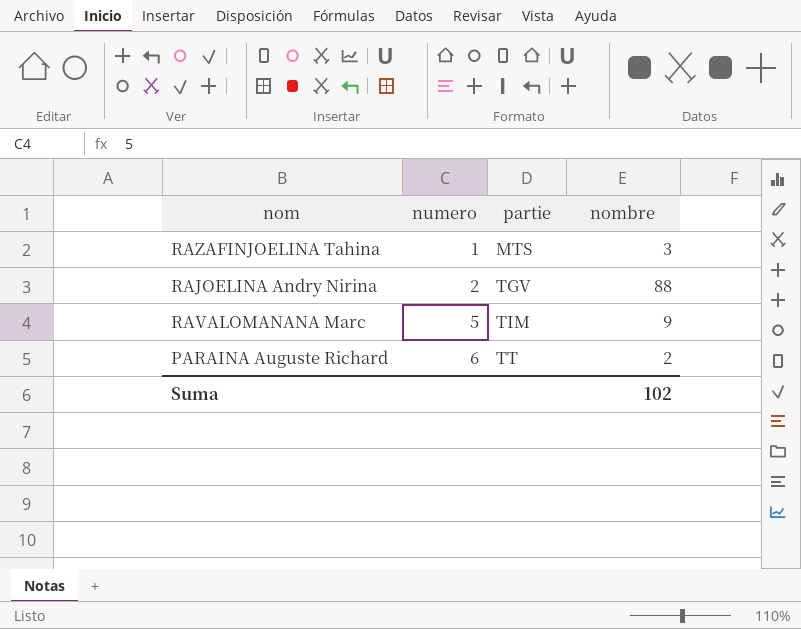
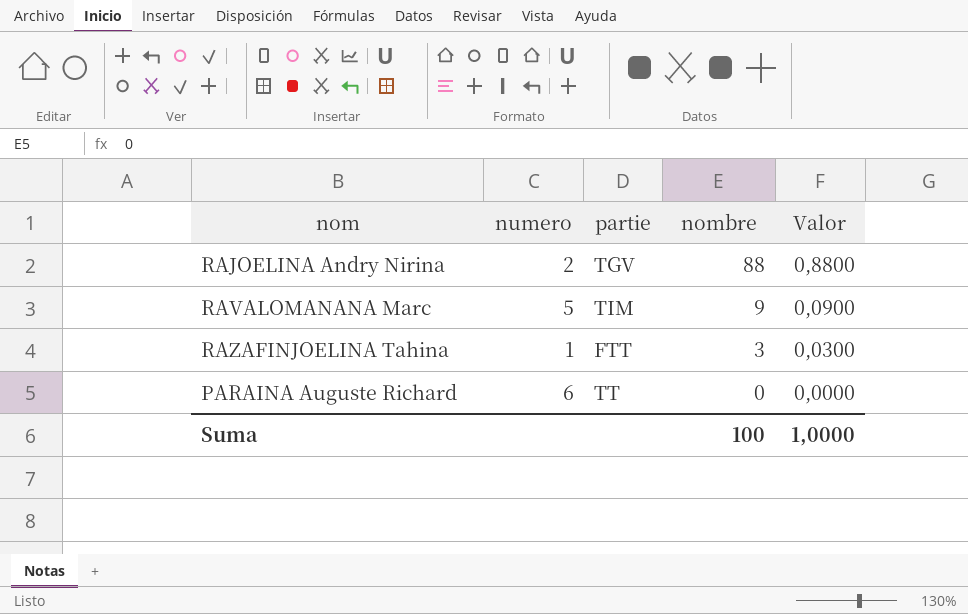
row order: numero ascending -> nombre descending
column Valor | formula: none -> [nombre] * 0,01
RAZAFINJOELINA Tahina | partie: MTS -> FTT
PARAINA Auguste Richard | nombre: 2 -> 0
Suma | nombre: 102 -> 100

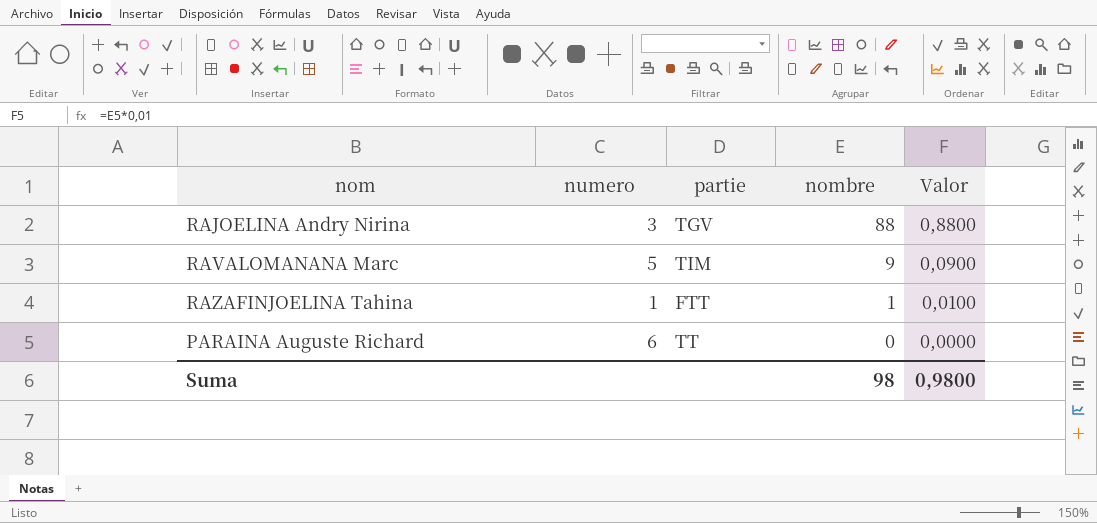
RAJOELINA Andry Nirina | numero: 2 -> 3
RAZAFINJOELINA Tahina | nombre: 3 -> 1
RAZAFINJOELINA Tahina | Valor: 0,0300 -> 0,0100
Suma | nombre: 100 -> 98
Suma | Valor: 1,0000 -> 0,9800

